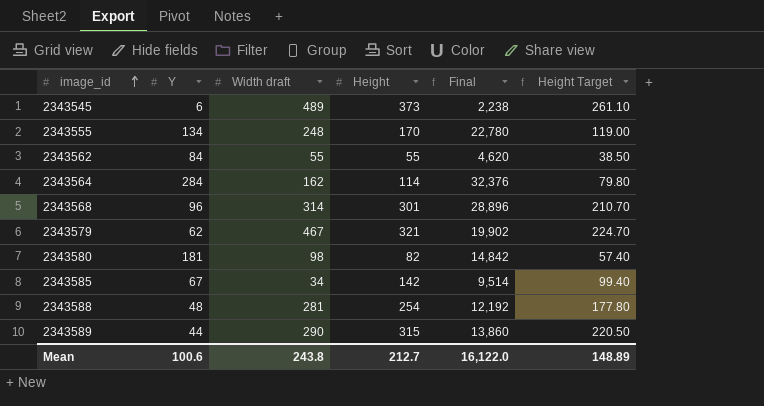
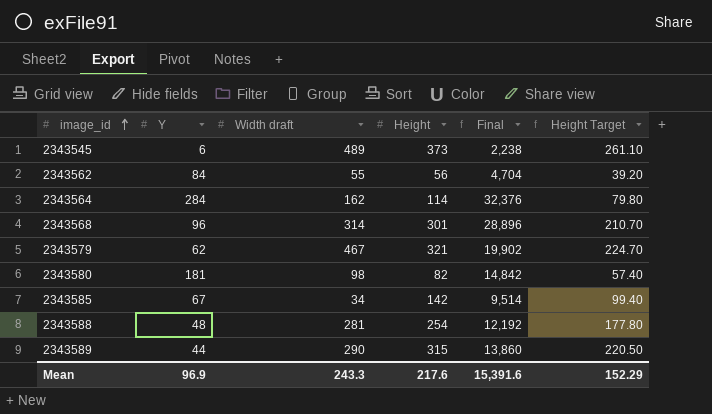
row 2343555: 134 | 248 | 170 | 22,780 | 119.00 -> none
2343562 | Height: 55 -> 56
2343562 | Final: 4,620 -> 4,704
2343562 | Height Target: 38.50 -> 39.20
Mean | Y: 100.6 -> 96.9
Mean | Width draft: 243.8 -> 243.3
Mean | Height: 212.7 -> 217.6
Mean | Final: 16,122.0 -> 15,391.6
Mean | Height Target: 148.89 -> 152.29

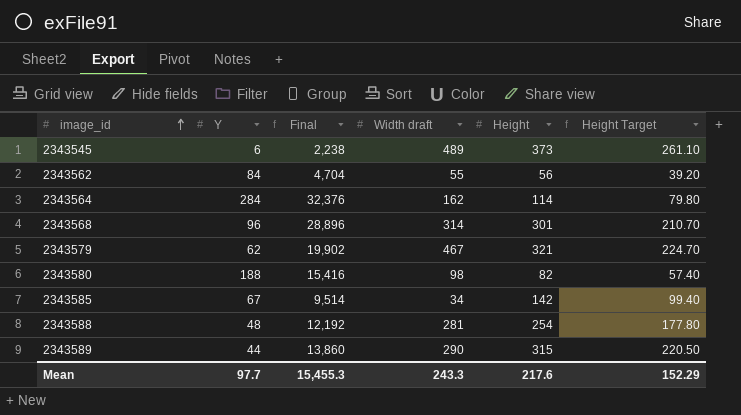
column Final | position: 5 -> 3
2343580 | Y: 181 -> 188
2343580 | Final: 14,842 -> 15,416
Mean | Y: 96.9 -> 97.7
Mean | Final: 15,391.6 -> 15,455.3

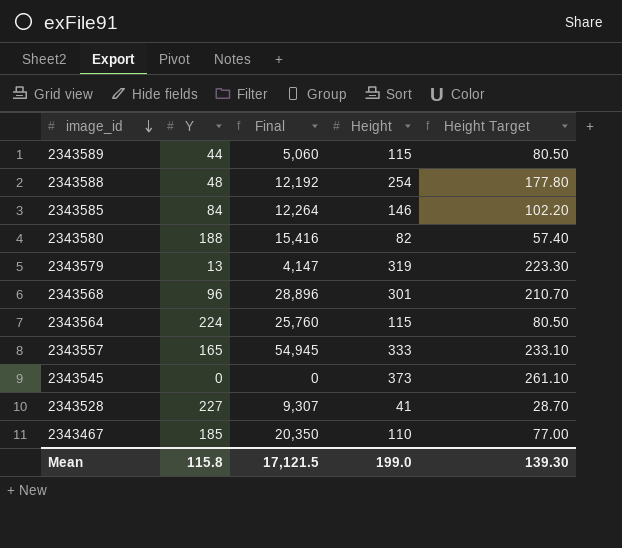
row order: image_id ascending -> image_id descending
column Width draft | position: 4 -> none
row 2343562: 84 | 4,704 | 55 | 56 | 39.20 -> none
2343589 | Final: 13,860 -> 5,060
2343589 | Height: 315 -> 115
2343589 | Height Target: 220.50 -> 80.50
2343585 | Y: 67 -> 84
2343585 | Final: 9,514 -> 12,264
2343585 | Height: 142 -> 146
2343585 | Height Target: 99.40 -> 102.20
2343579 | Y: 62 -> 13
2343579 | Final: 19,902 -> 4,147
2343579 | Height: 321 -> 319
2343579 | Height Target: 224.70 -> 223.30
2343564 | Y: 284 -> 224
2343564 | Final: 32,376 -> 25,760
2343564 | Height: 114 -> 115
2343564 | Height Target: 79.80 -> 80.50
row 2343557: none -> 165 | 54,945 | 333 | 233.10
2343545 | Y: 6 -> 0
2343545 | Final: 2,238 -> 0
row 2343528: none -> 227 | 9,307 | 41 | 28.70
row 2343467: none -> 185 | 20,350 | 110 | 77.00
Mean | Y: 97.7 -> 115.8
Mean | Final: 15,455.3 -> 17,121.5
Mean | Height: 217.6 -> 199.0
Mean | Height Target: 152.29 -> 139.30

